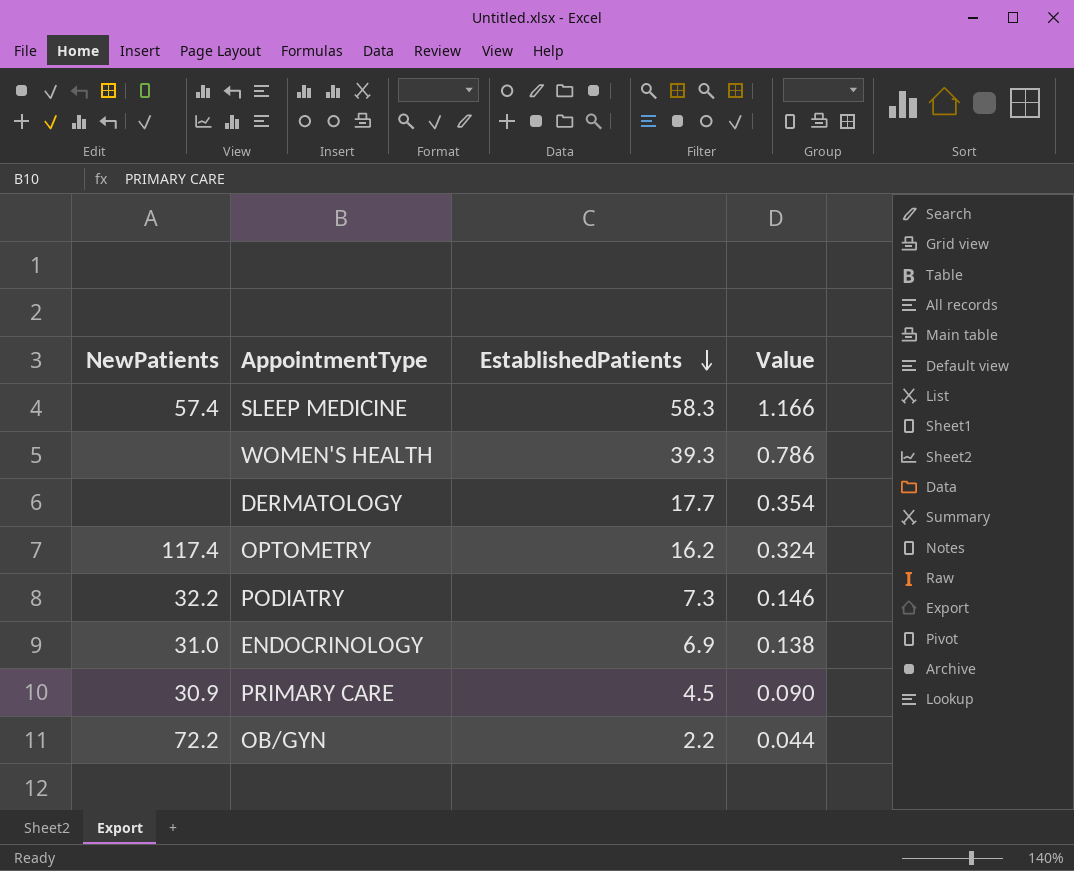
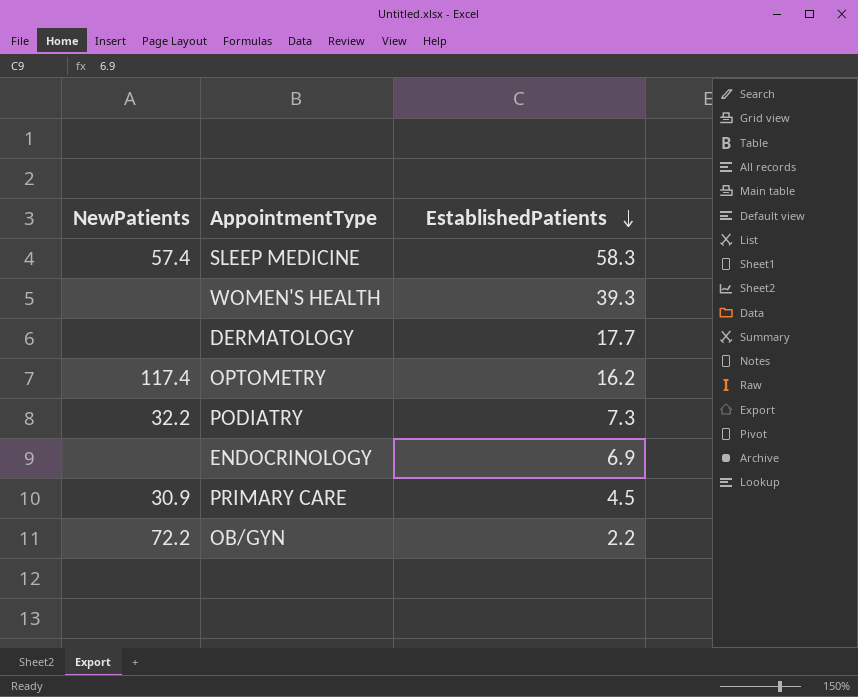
column Value | formula: [EstablishedPatients] * 0.02 -> none
ENDOCRINOLOGY | NewPatients: 31.0 -> none

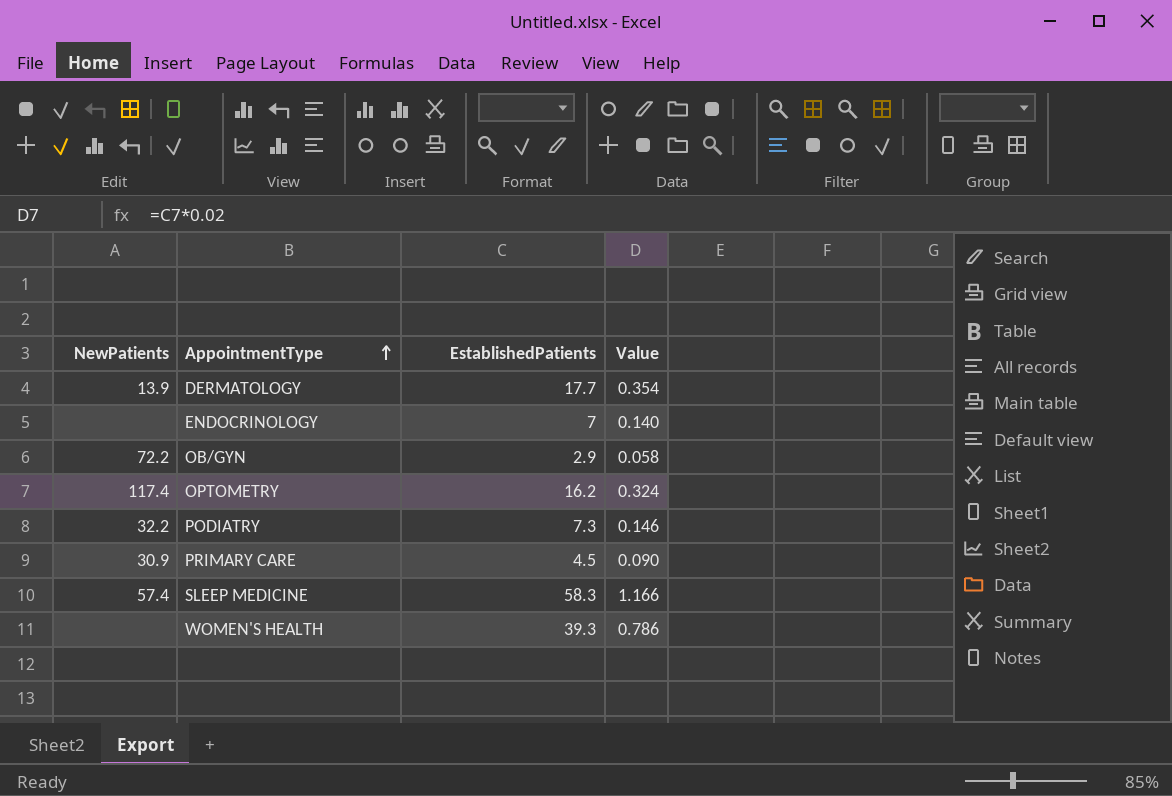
row order: EstablishedPatients descending -> AppointmentType ascending
column Value | formula: none -> [EstablishedPatients] * 0.02
DERMATOLOGY | NewPatients: none -> 13.9
ENDOCRINOLOGY | EstablishedPatients: 6.9 -> 7
OB/GYN | EstablishedPatients: 2.2 -> 2.9

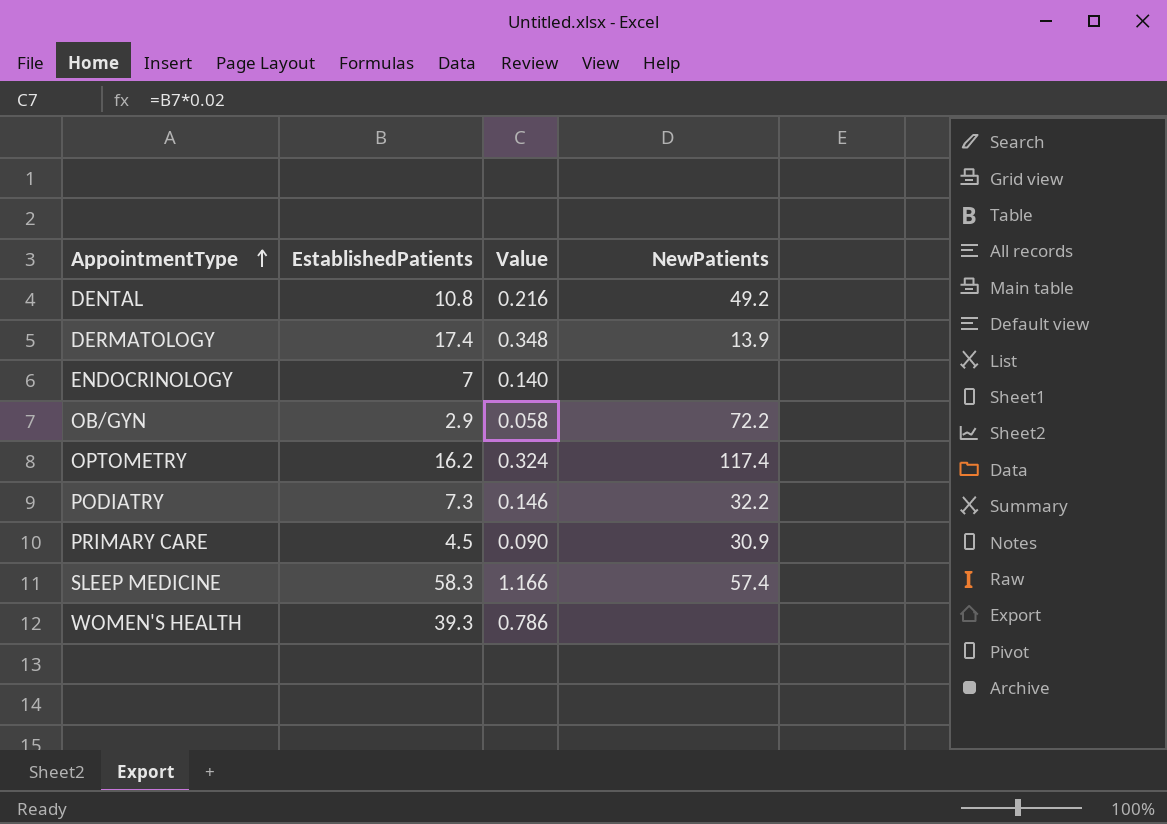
column NewPatients | position: 1 -> 4
row DENTAL: none -> 10.8 | 0.216 | 49.2
DERMATOLOGY | EstablishedPatients: 17.7 -> 17.4
DERMATOLOGY | Value: 0.354 -> 0.348

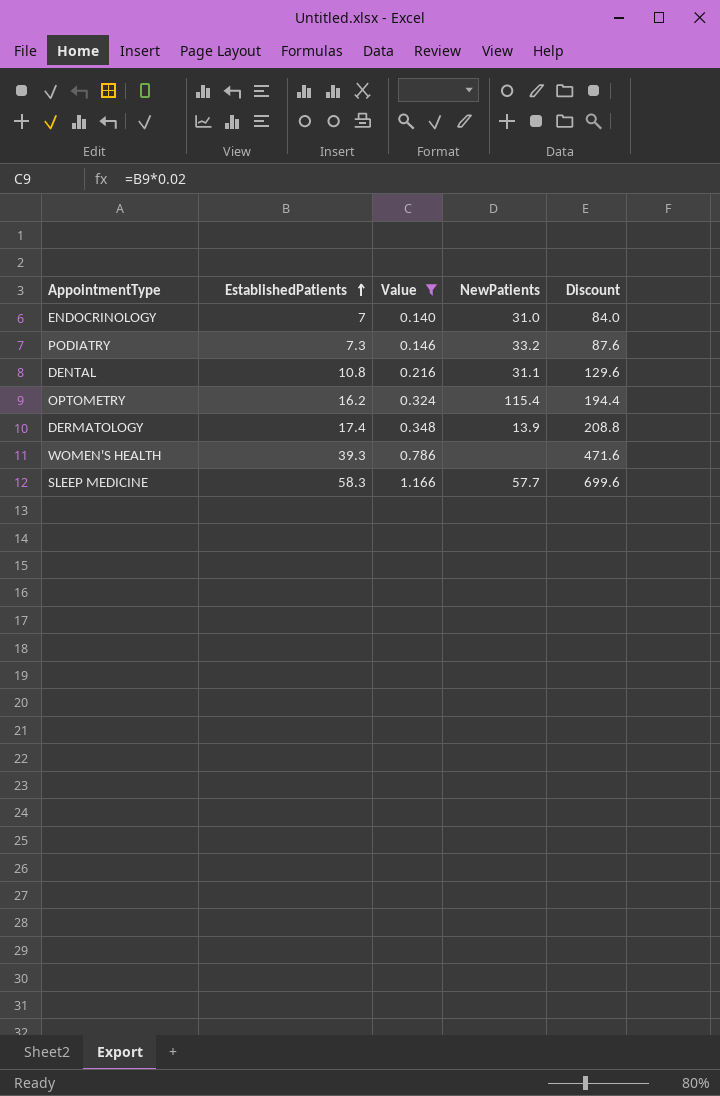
filter: none -> Value >= 0.140
row order: AppointmentType ascending -> EstablishedPatients ascending
column Discount | formula: none -> [EstablishedPatients] * 12
ENDOCRINOLOGY | NewPatients: none -> 31.0
PODIATRY | NewPatients: 32.2 -> 33.2
DENTAL | NewPatients: 49.2 -> 31.1
OPTOMETRY | NewPatients: 117.4 -> 115.4
SLEEP MEDICINE | NewPatients: 57.4 -> 57.7

